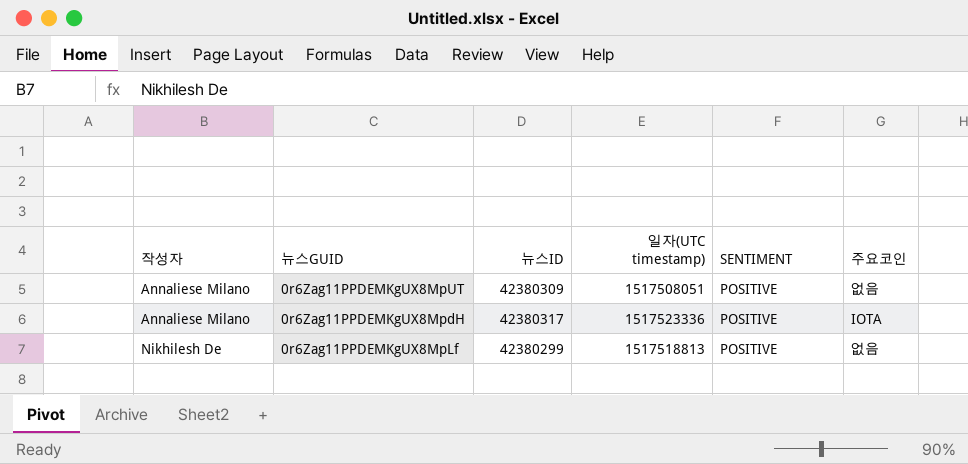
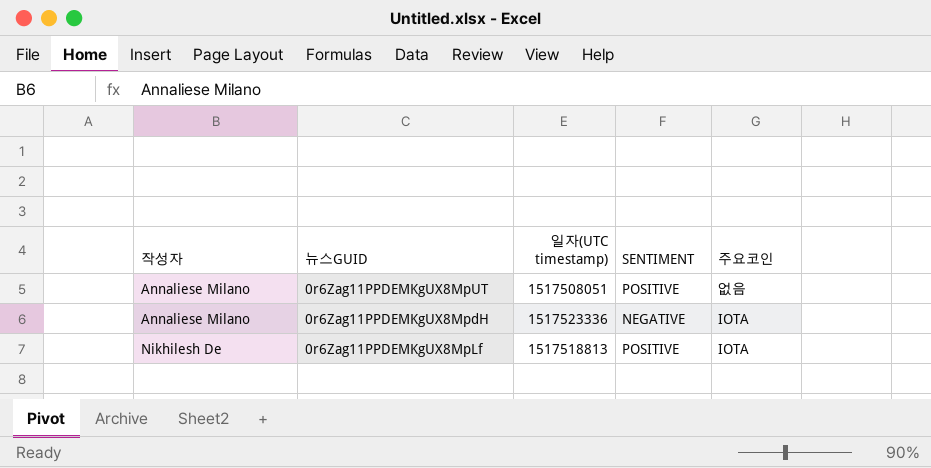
column 뉴스ID | position: 3 -> none
0r6Zag11PPDEMKgUX8MpdH | SENTIMENT: POSITIVE -> NEGATIVE
0r6Zag11PPDEMKgUX8MpLf | 주요코인: 없음 -> IOTA

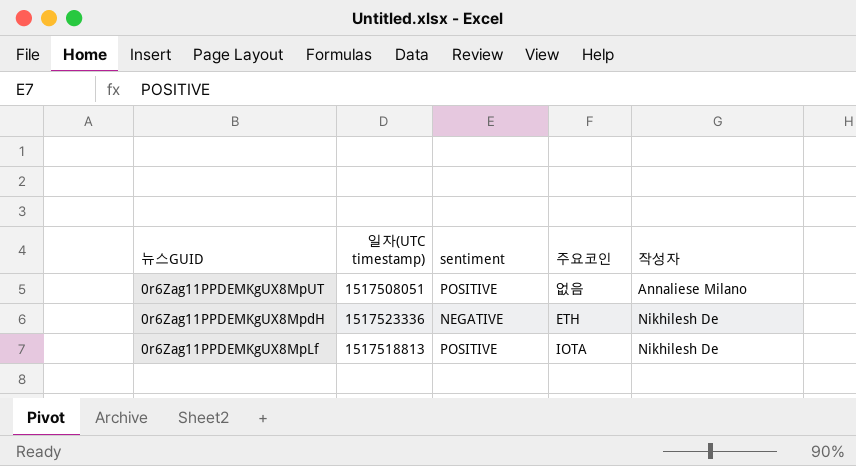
column name: SENTIMENT -> sentiment
column 작성자 | position: 1 -> 5
0r6Zag11PPDEMKgUX8MpdH | 주요코인: IOTA -> ETH
0r6Zag11PPDEMKgUX8MpdH | 작성자: Annaliese Milano -> Nikhilesh De

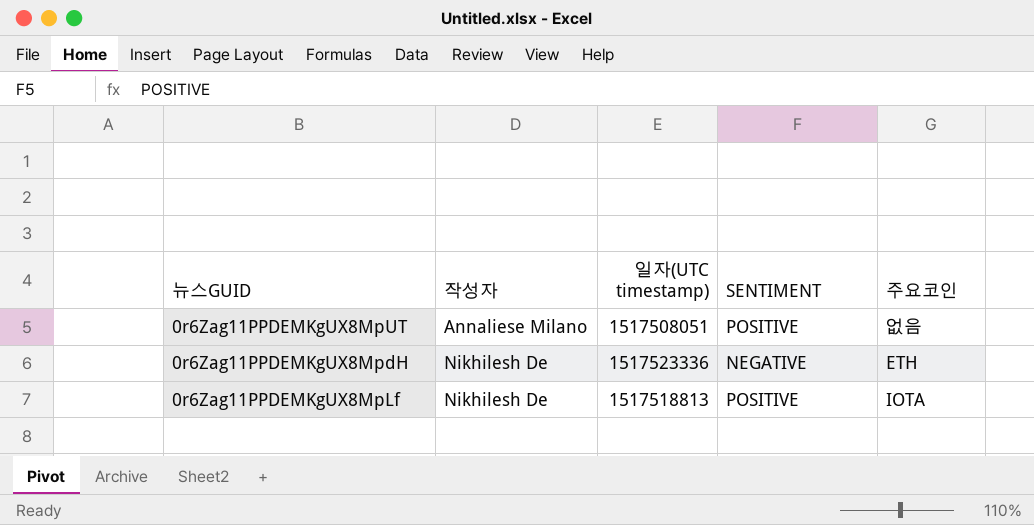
column 작성자 | position: 5 -> 2
column name: sentiment -> SENTIMENT

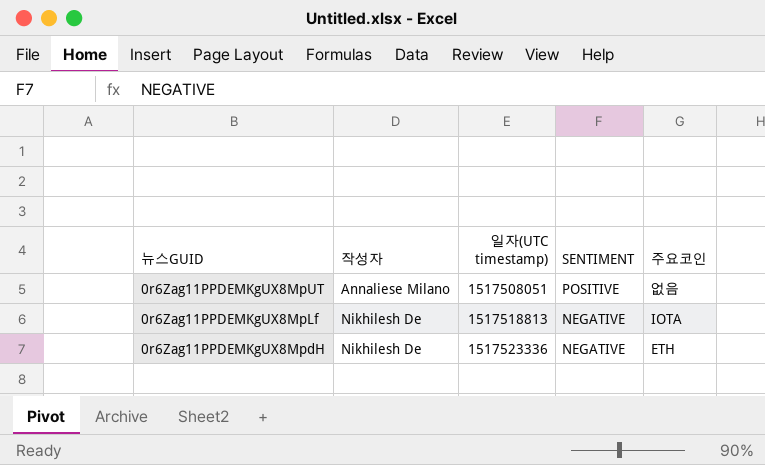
row order: 작성자 ascending -> 뉴스GUID descending
0r6Zag11PPDEMKgUX8MpLf | SENTIMENT: POSITIVE -> NEGATIVE

